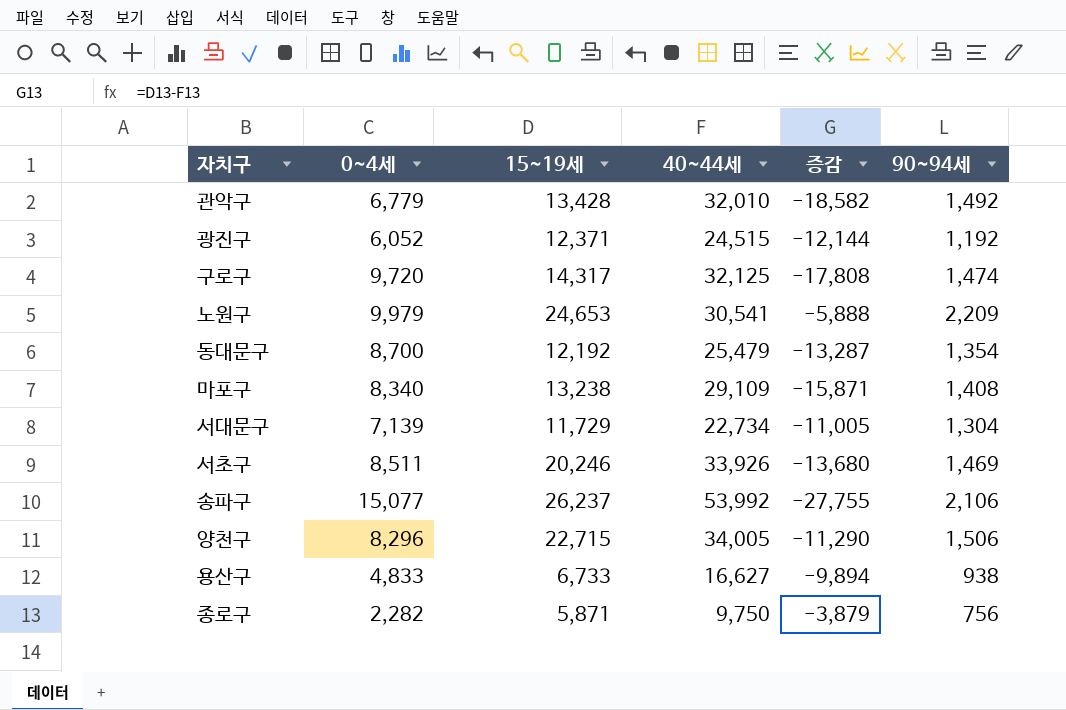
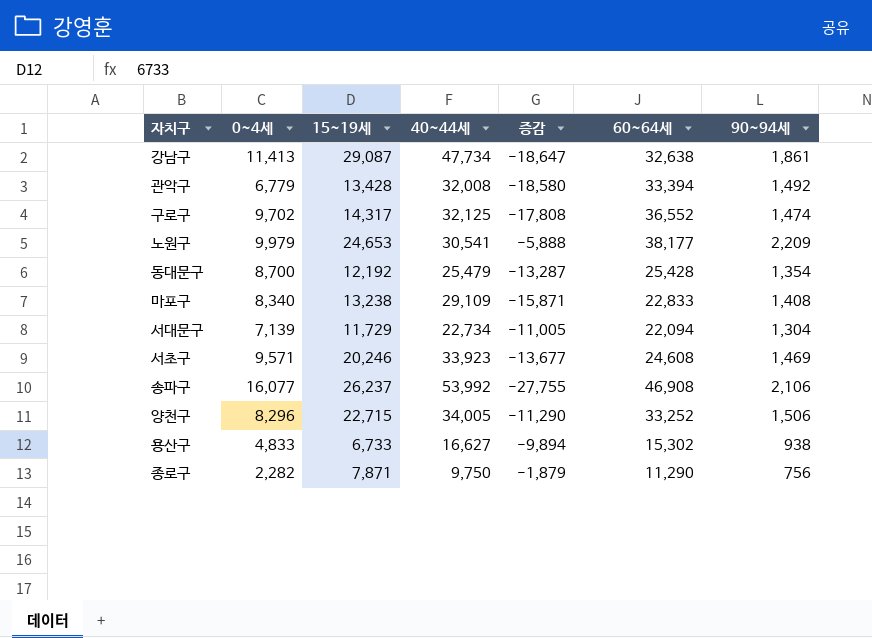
column 60~64세 | position: none -> 6
row 광진구: 6,052 | 12,371 | 24,515 | -12,144 | 1,192 -> none
row 강남구: none -> 11,413 | 29,087 | 47,734 | -18,647 | 32,638 | 1,861
관악구 | 40~44세: 32,010 -> 32,008
관악구 | 증감: -18,582 -> -18,580
구로구 | 0~4세: 9,720 -> 9,702
서초구 | 0~4세: 8,511 -> 9,571
서초구 | 40~44세: 33,926 -> 33,923
서초구 | 증감: -13,680 -> -13,677
송파구 | 0~4세: 15,077 -> 16,077
종로구 | 15~19세: 5,871 -> 7,871
종로구 | 증감: -3,879 -> -1,879

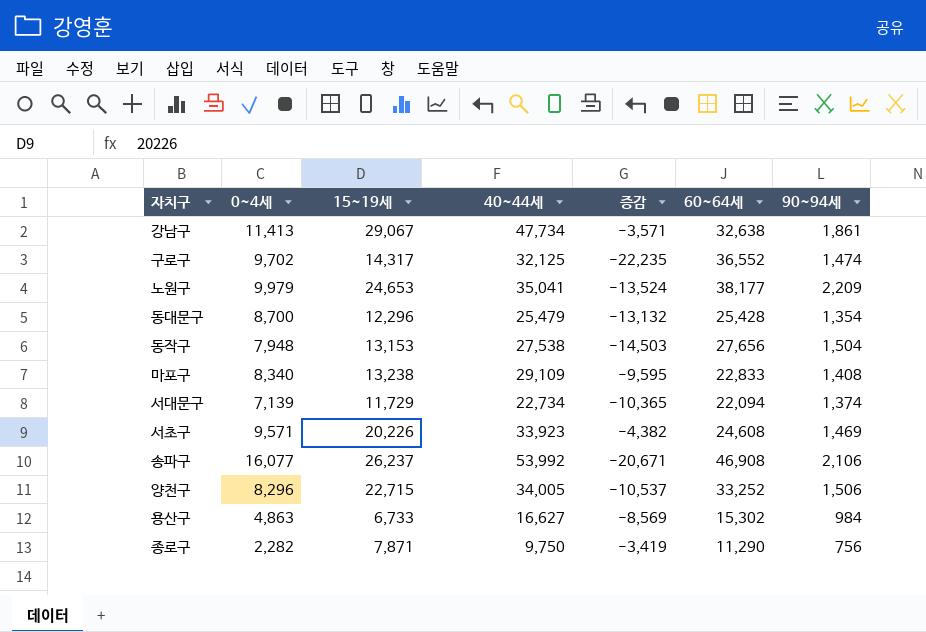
column 증감 | formula: [15~19세] - [40~44세] -> [15~19세] - [60~64세]
row 관악구: 6,779 | 13,428 | 32,008 | -18,580 | 33,394 | 1,492 -> none
강남구 | 15~19세: 29,087 -> 29,067
노원구 | 40~44세: 30,541 -> 35,041
동대문구 | 15~19세: 12,192 -> 12,296
row 동작구: none -> 7,948 | 13,153 | 27,538 | -14,503 | 27,656 | 1,504
서대문구 | 90~94세: 1,304 -> 1,374
서초구 | 15~19세: 20,246 -> 20,226
용산구 | 0~4세: 4,833 -> 4,863
용산구 | 90~94세: 938 -> 984

